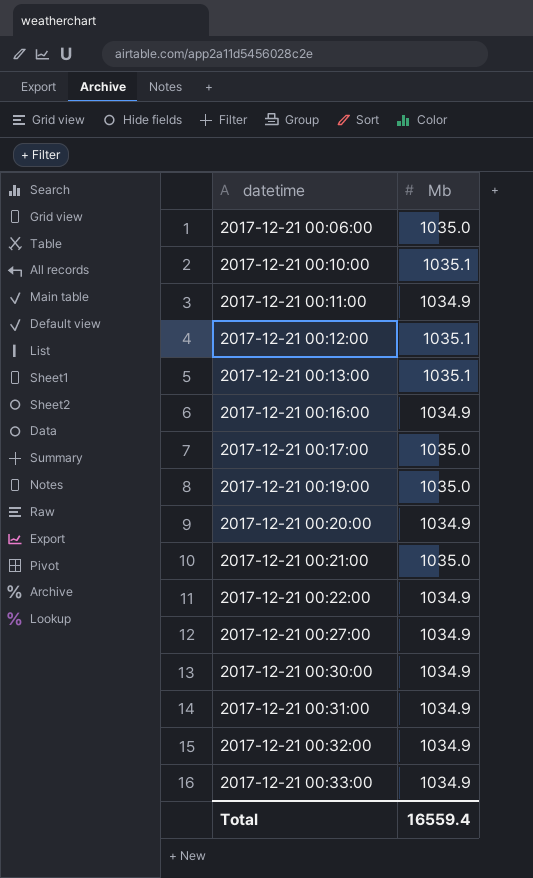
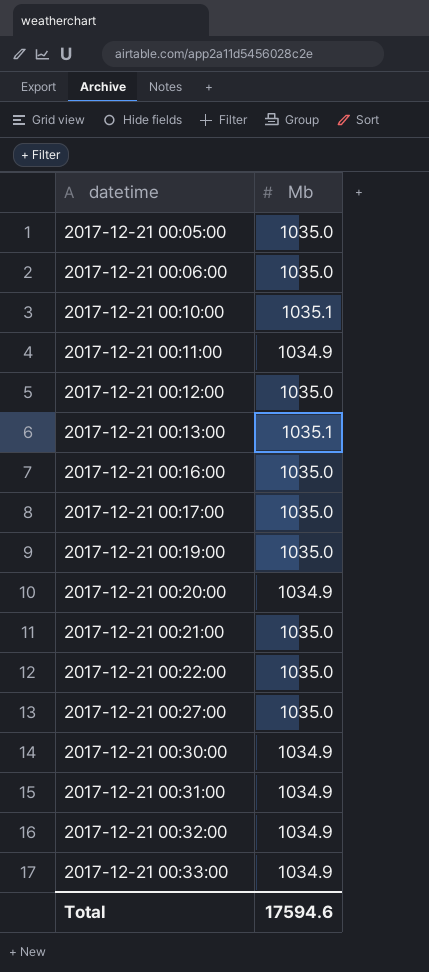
row 2017-12-21 00:05:00: none -> 1035.0
2017-12-21 00:12:00 | Mb: 1035.1 -> 1035.0
2017-12-21 00:16:00 | Mb: 1034.9 -> 1035.0
2017-12-21 00:22:00 | Mb: 1034.9 -> 1035.0
2017-12-21 00:27:00 | Mb: 1034.9 -> 1035.0
Total | Mb: 16559.4 -> 17594.6

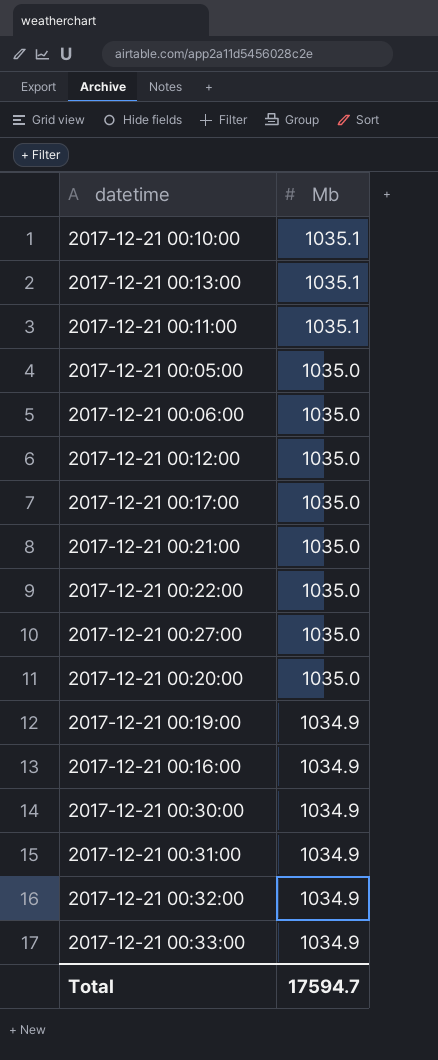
row order: datetime ascending -> Mb descending
2017-12-21 00:11:00 | Mb: 1034.9 -> 1035.1
2017-12-21 00:20:00 | Mb: 1034.9 -> 1035.0
2017-12-21 00:19:00 | Mb: 1035.0 -> 1034.9
2017-12-21 00:16:00 | Mb: 1035.0 -> 1034.9
Total | Mb: 17594.6 -> 17594.7

